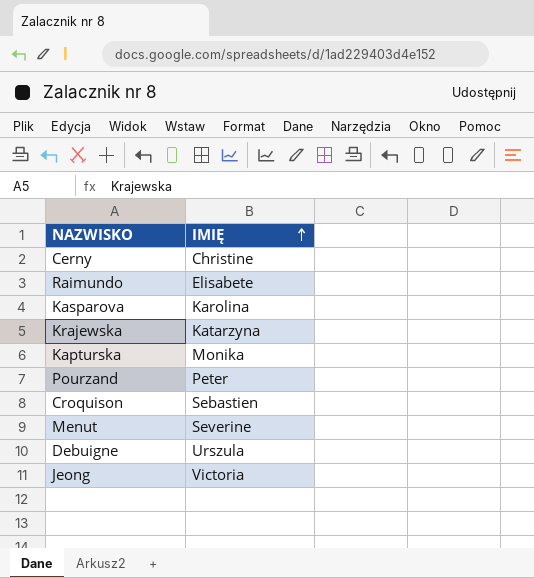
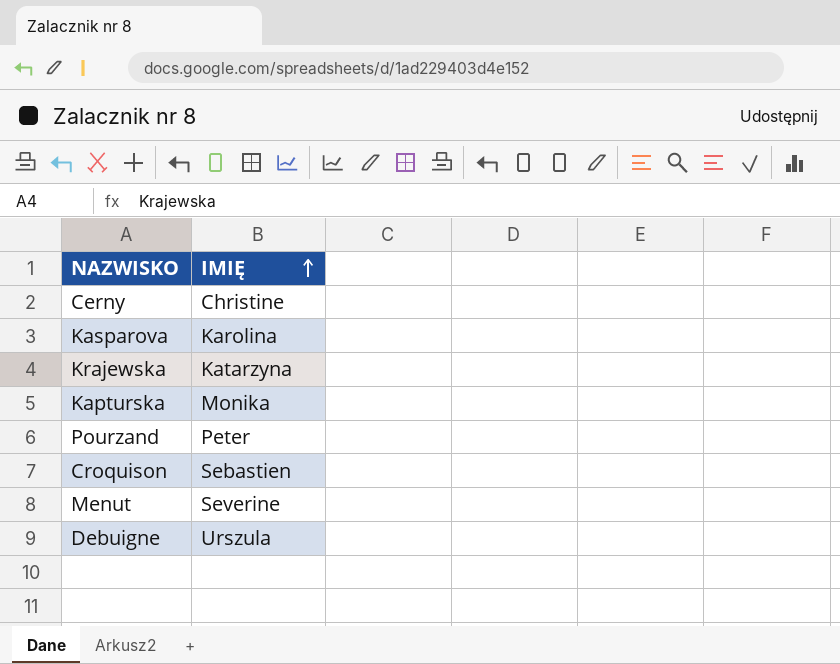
row Raimundo: Elisabete -> none
row Jeong: Victoria -> none

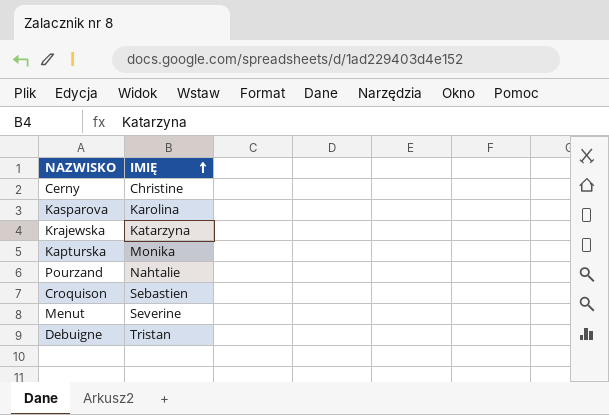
Pourzand | IMIĘ: Peter -> Nahtalie
Debuigne | IMIĘ: Urszula -> Tristan

